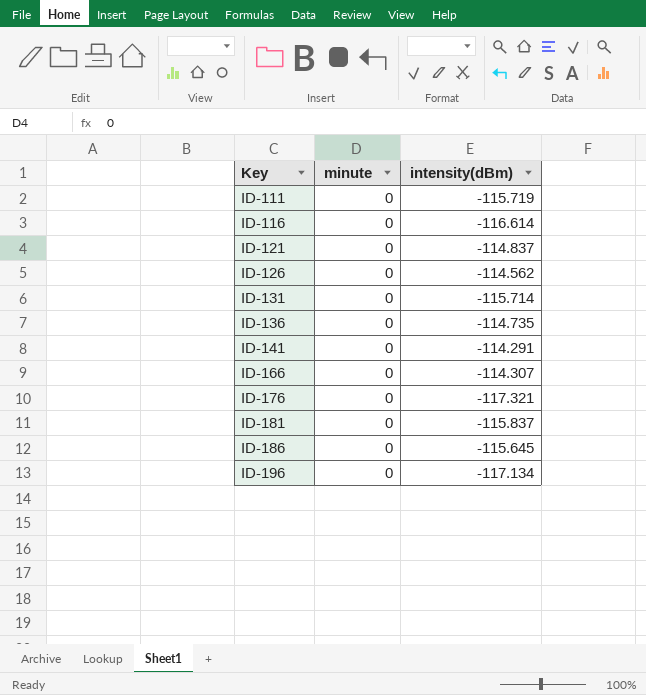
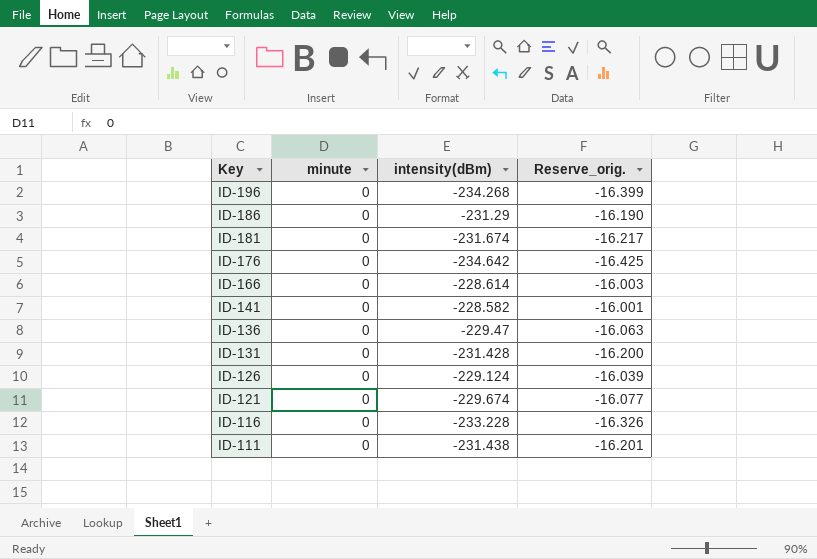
row order: Key ascending -> Key descending
column Reserve_orig. | formula: none -> [intensity(dBm)] * 0.07
ID-196 | intensity(dBm): -117.134 -> -234.268
ID-186 | intensity(dBm): -115.645 -> -231.29
ID-181 | intensity(dBm): -115.837 -> -231.674
ID-176 | intensity(dBm): -117.321 -> -234.642
ID-166 | intensity(dBm): -114.307 -> -228.614
ID-141 | intensity(dBm): -114.291 -> -228.582
ID-136 | intensity(dBm): -114.735 -> -229.47
ID-131 | intensity(dBm): -115.714 -> -231.428
ID-126 | intensity(dBm): -114.562 -> -229.124
ID-121 | intensity(dBm): -114.837 -> -229.674
ID-116 | intensity(dBm): -116.614 -> -233.228
ID-111 | intensity(dBm): -115.719 -> -231.438

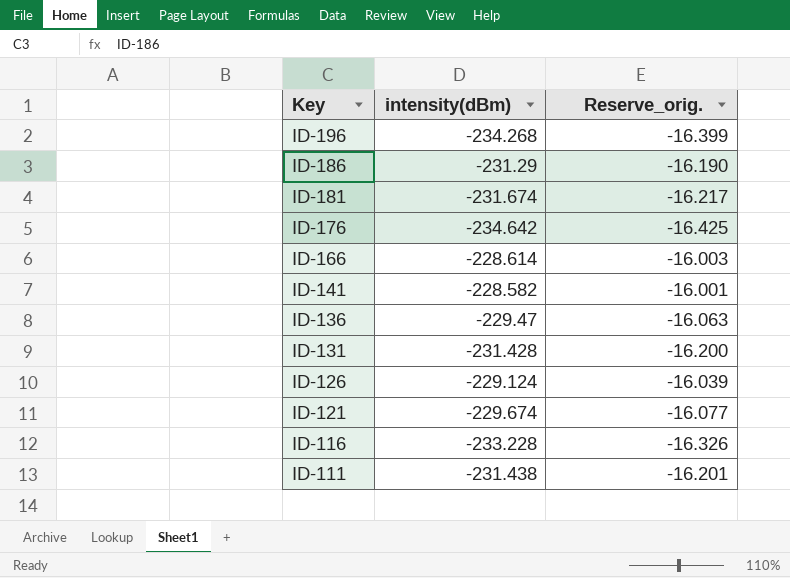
column minute | position: 2 -> none

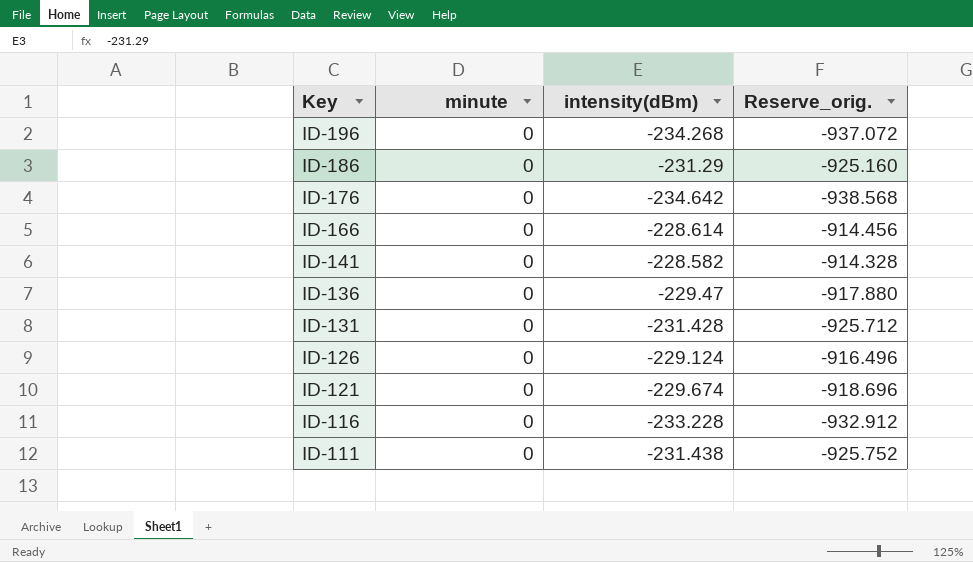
column minute | position: none -> 2
column Reserve_orig. | formula: [intensity(dBm)] * 0.07 -> [intensity(dBm)] * 4
row ID-181: -231.674 | -16.217 -> none

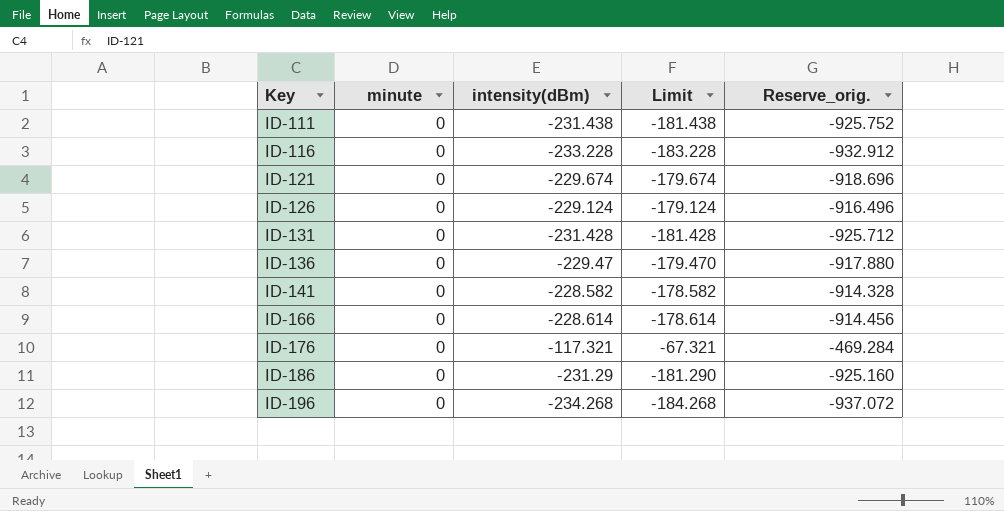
row order: Key descending -> Key ascending
column Limit | formula: none -> [intensity(dBm)] + 50
ID-176 | intensity(dBm): -234.642 -> -117.321
ID-176 | Reserve_orig.: -938.568 -> -469.284

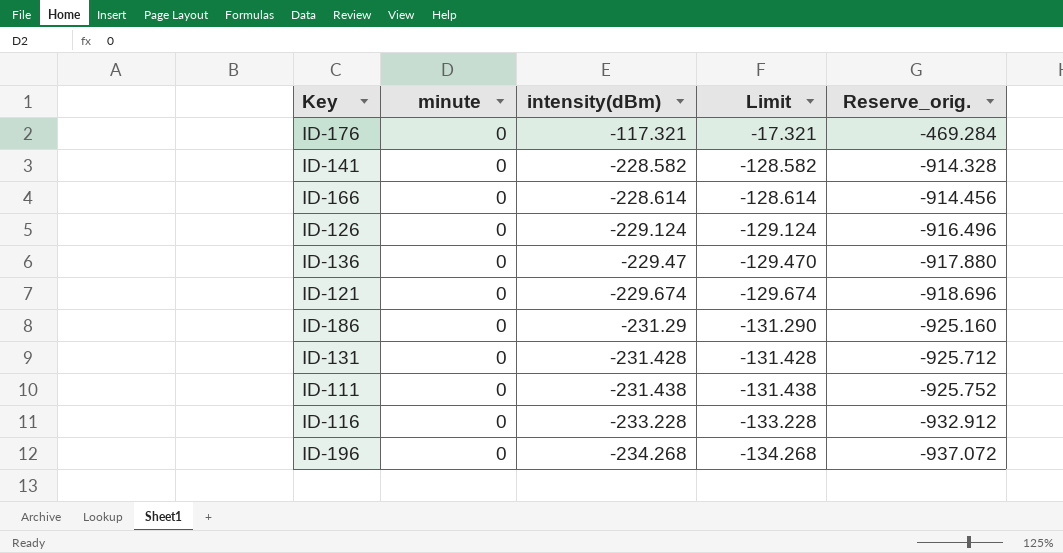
row order: Key ascending -> intensity(dBm) descending
column Limit | formula: [intensity(dBm)] + 50 -> [intensity(dBm)] + 100

